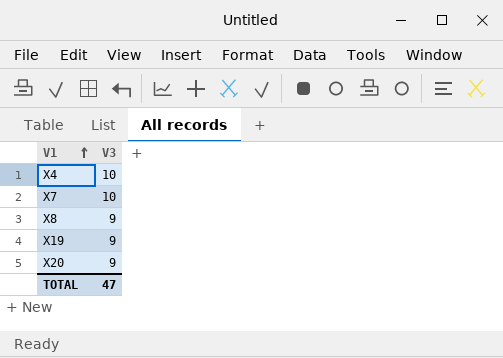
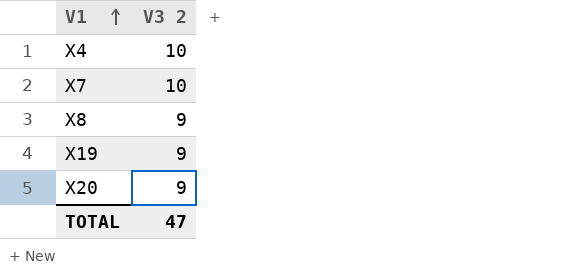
column name: V3 -> V3 2

